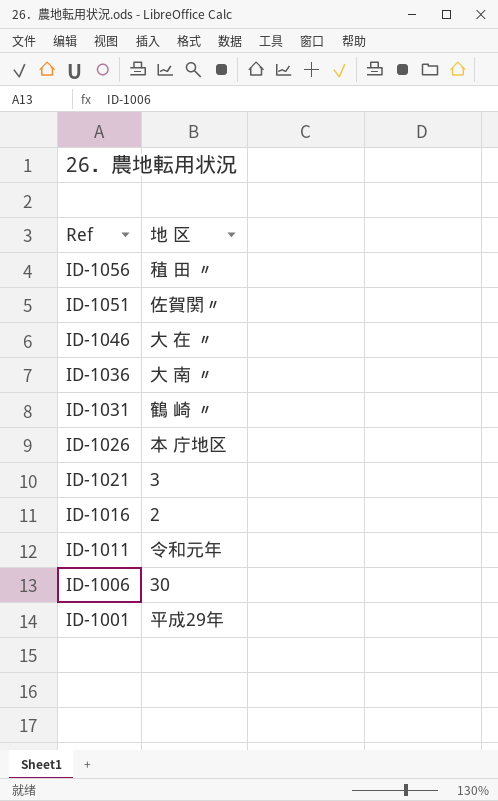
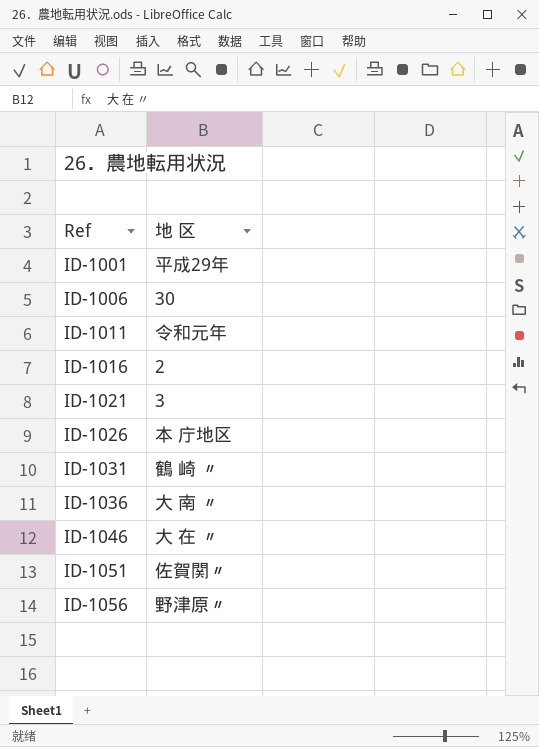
row order: Ref descending -> Ref ascending
ID-1056 | 地 区: 稙 田 〃 -> 野津原〃

